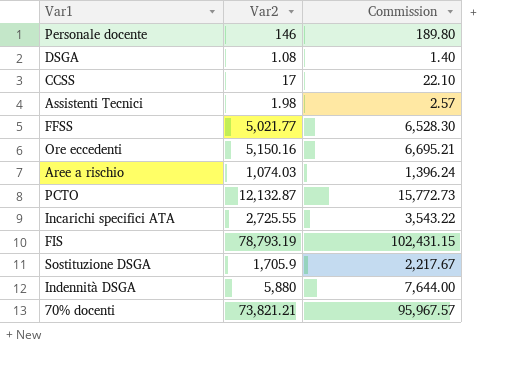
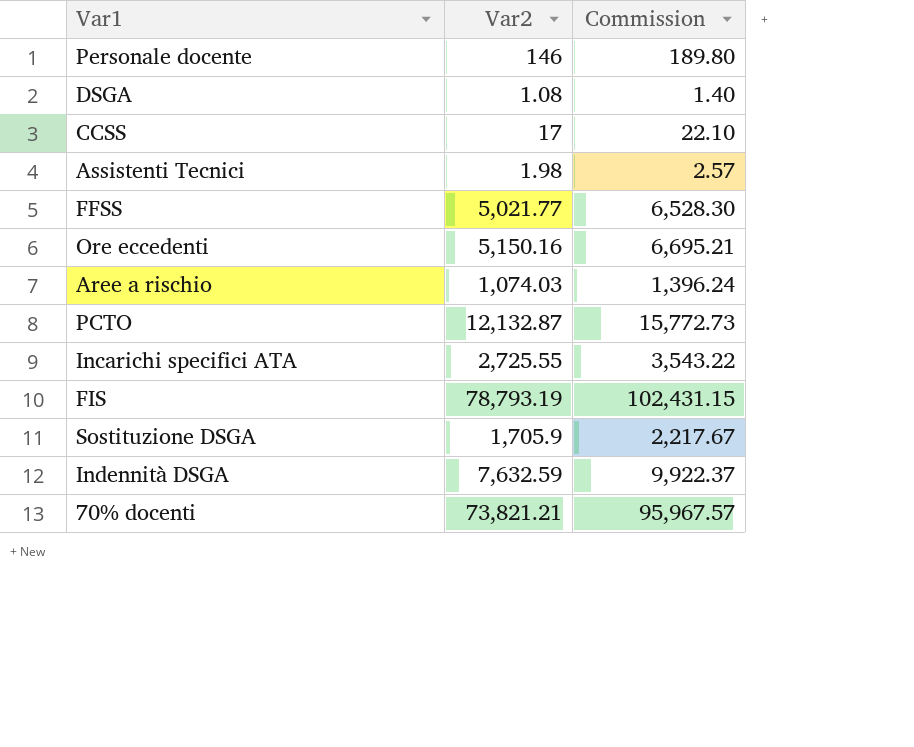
Indennità DSGA | Var2: 5,880 -> 7,632.59
Indennità DSGA | Commission: 7,644.00 -> 9,922.37

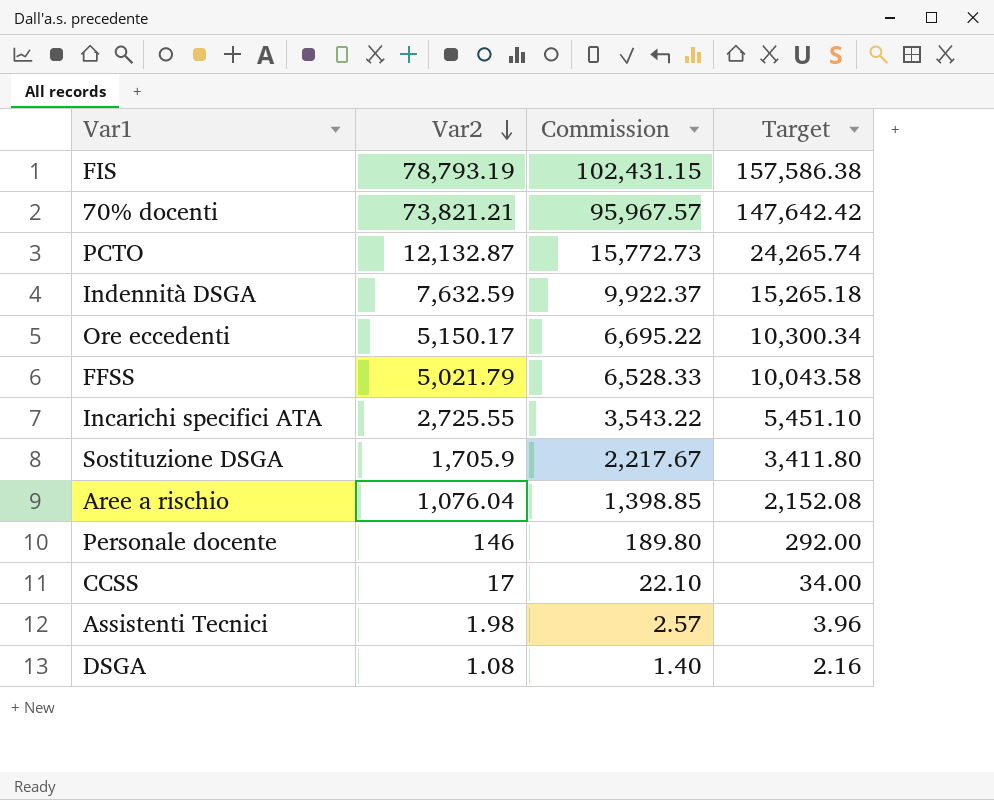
row order: none -> Var2 descending
column Target | formula: none -> [Var2] * 2
Ore eccedenti | Var2: 5,150.16 -> 5,150.17
Ore eccedenti | Commission: 6,695.21 -> 6,695.22
FFSS | Var2: 5,021.77 -> 5,021.79
FFSS | Commission: 6,528.30 -> 6,528.33
Aree a rischio | Var2: 1,074.03 -> 1,076.04
Aree a rischio | Commission: 1,396.24 -> 1,398.85

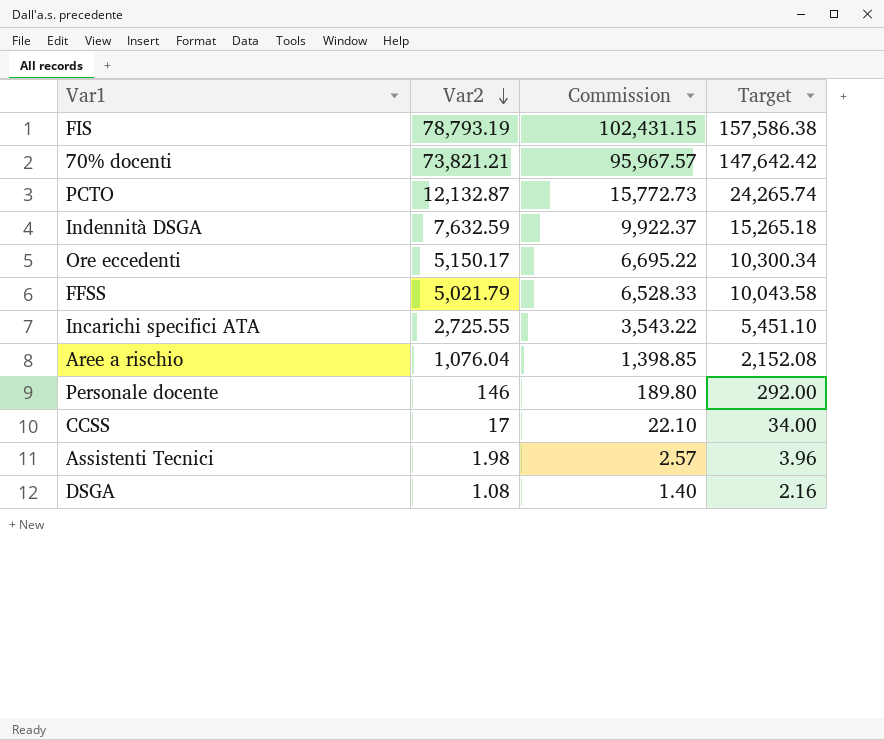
row Sostituzione DSGA: 1,705.9 | 2,217.67 | 3,411.80 -> none

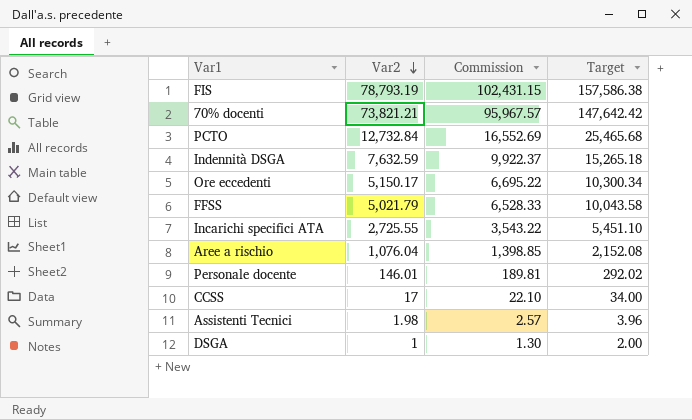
PCTO | Var2: 12,132.87 -> 12,732.84
PCTO | Commission: 15,772.73 -> 16,552.69
PCTO | Target: 24,265.74 -> 25,465.68
Personale docente | Var2: 146 -> 146.01
Personale docente | Commission: 189.80 -> 189.81
Personale docente | Target: 292.00 -> 292.02
DSGA | Var2: 1.08 -> 1
DSGA | Commission: 1.40 -> 1.30
DSGA | Target: 2.16 -> 2.00

